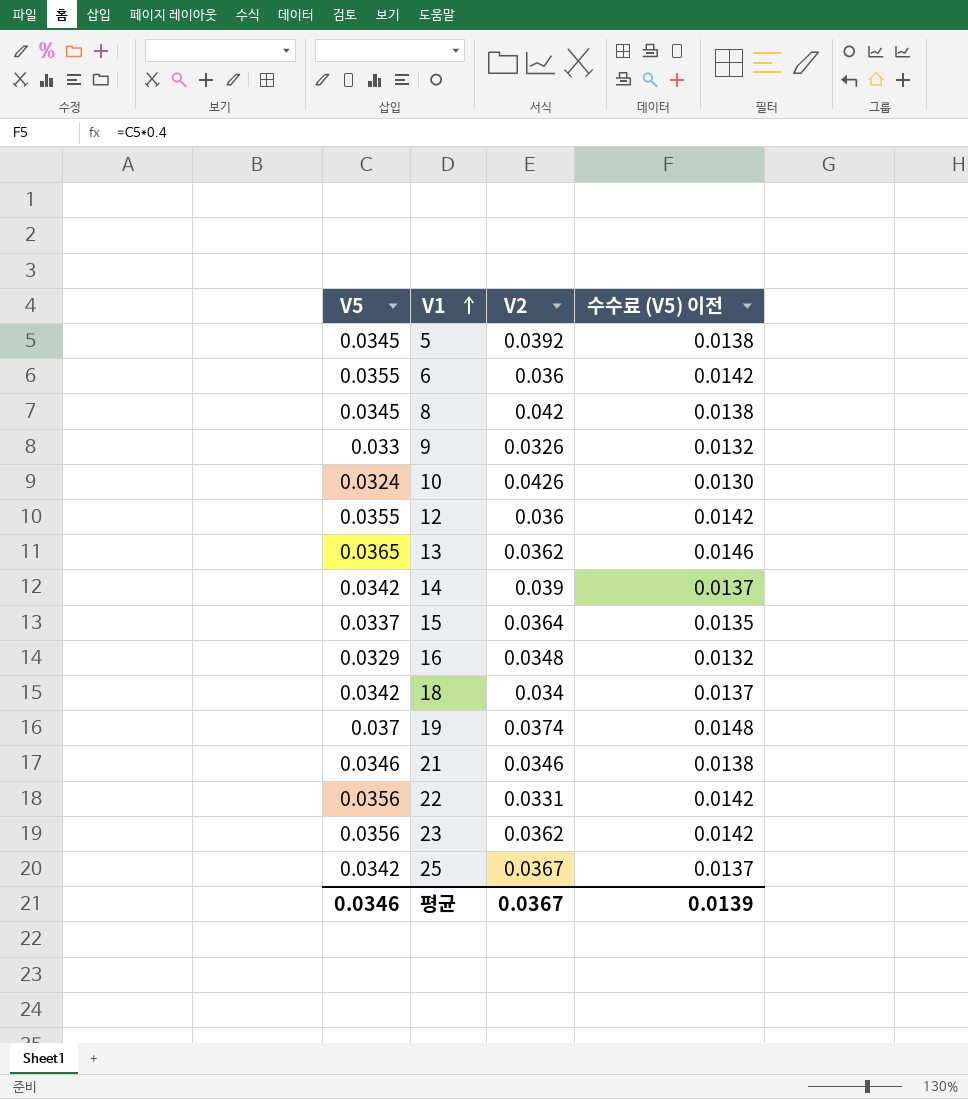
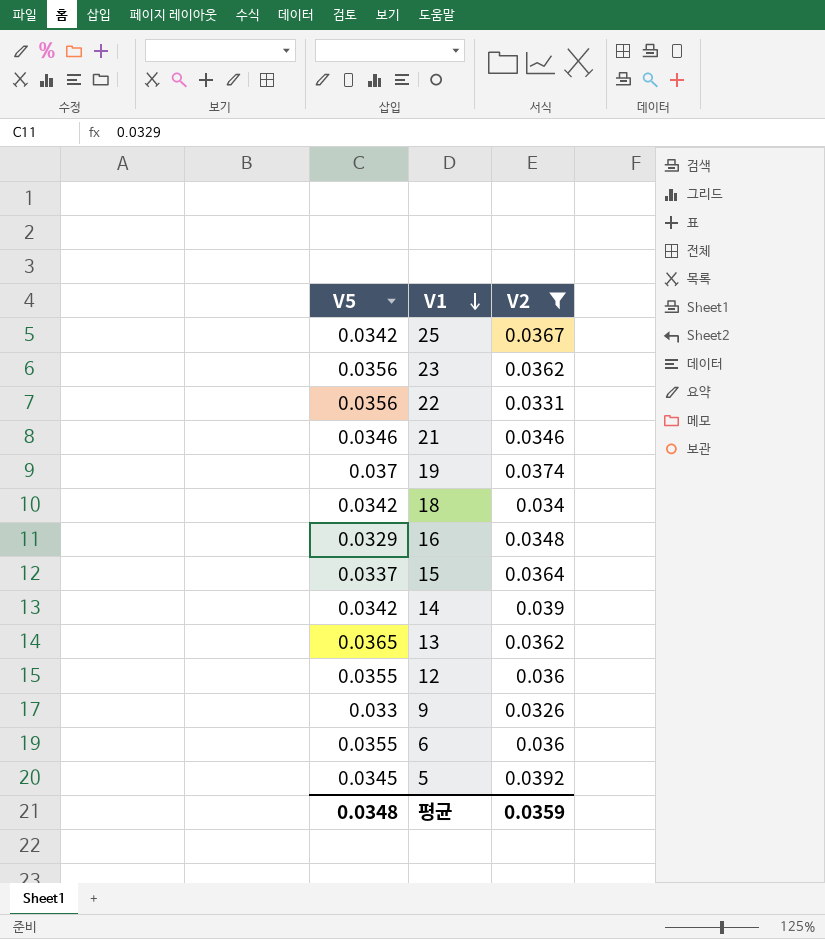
filter: none -> V2 <= 0.0392
row order: V1 ascending -> V1 descending
column 수수료 (V5) 이전 | formula: [V5] * 0.4 -> none
평균 | V5: 0.0346 -> 0.0348
평균 | V2: 0.0367 -> 0.0359

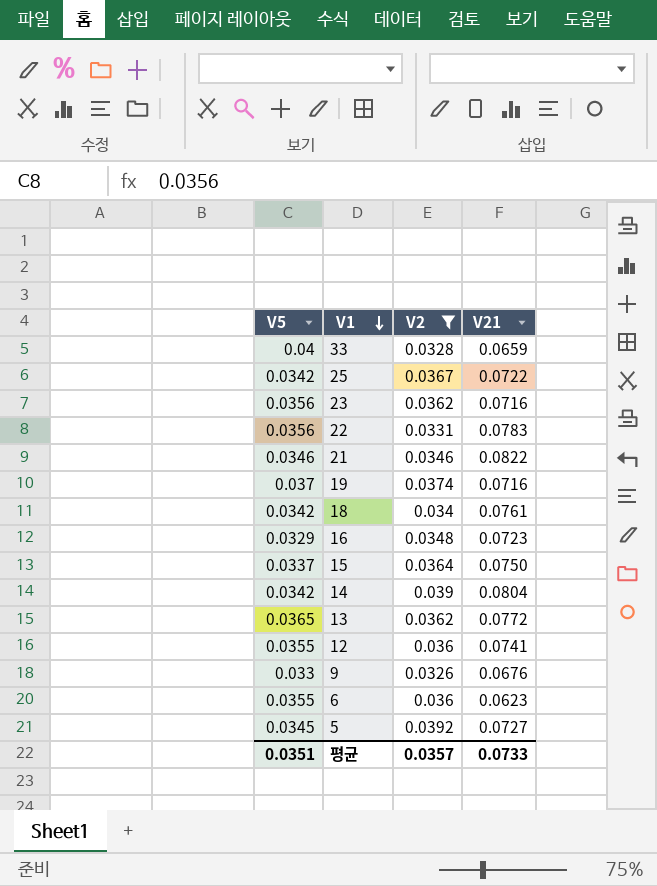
column V21 | position: none -> 4
row 33: none -> 0.04 | 0.0328 | 0.0659
평균 | V5: 0.0348 -> 0.0351
평균 | V2: 0.0359 -> 0.0357

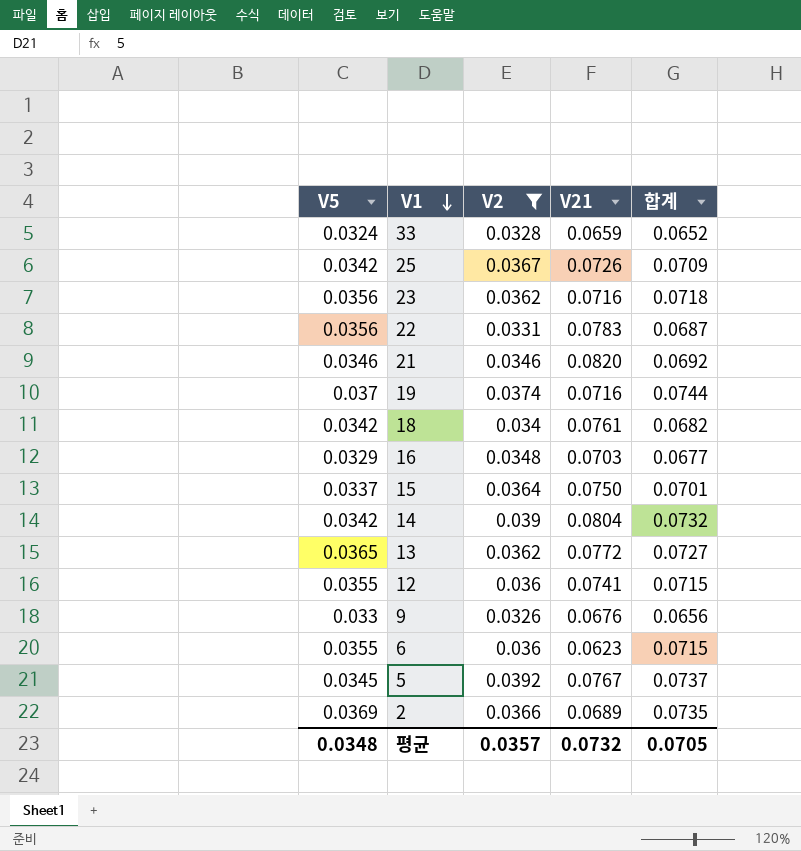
column 합계 | formula: none -> [V5] + [V2]
33 | V5: 0.04 -> 0.0324
25 | V21: 0.0722 -> 0.0726
21 | V21: 0.0822 -> 0.0820
16 | V21: 0.0723 -> 0.0703
5 | V21: 0.0727 -> 0.0767
row 2: none -> 0.0369 | 0.0366 | 0.0689 | 0.0735
평균 | V5: 0.0351 -> 0.0348
평균 | V21: 0.0733 -> 0.0732

